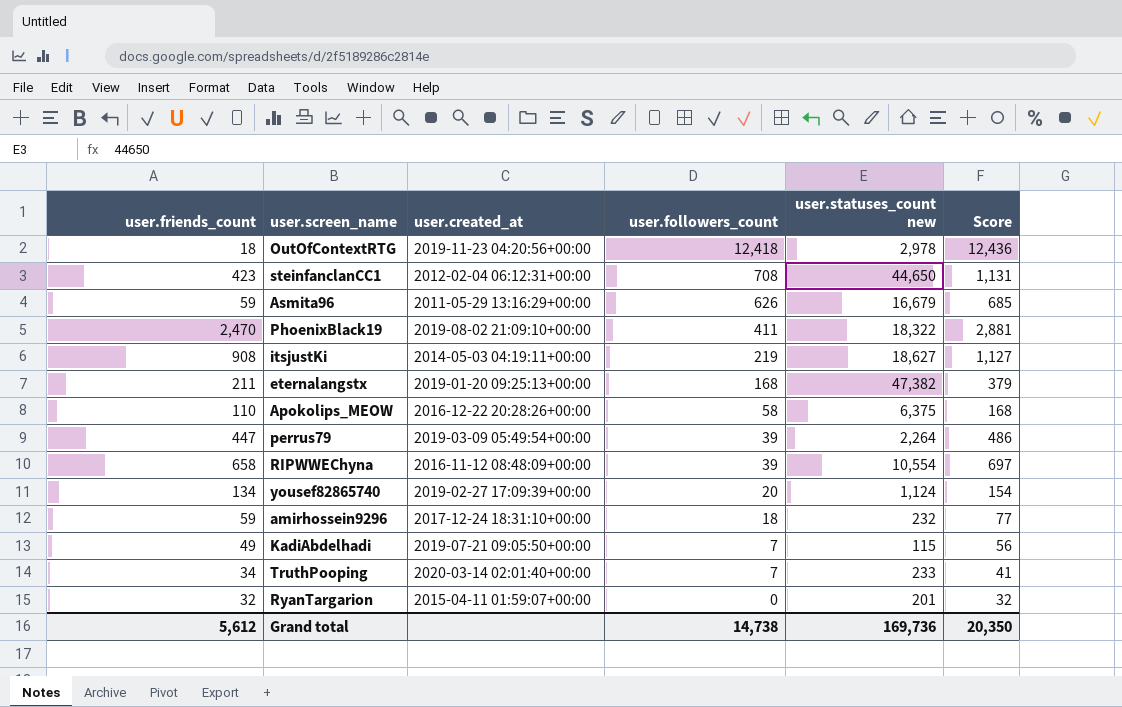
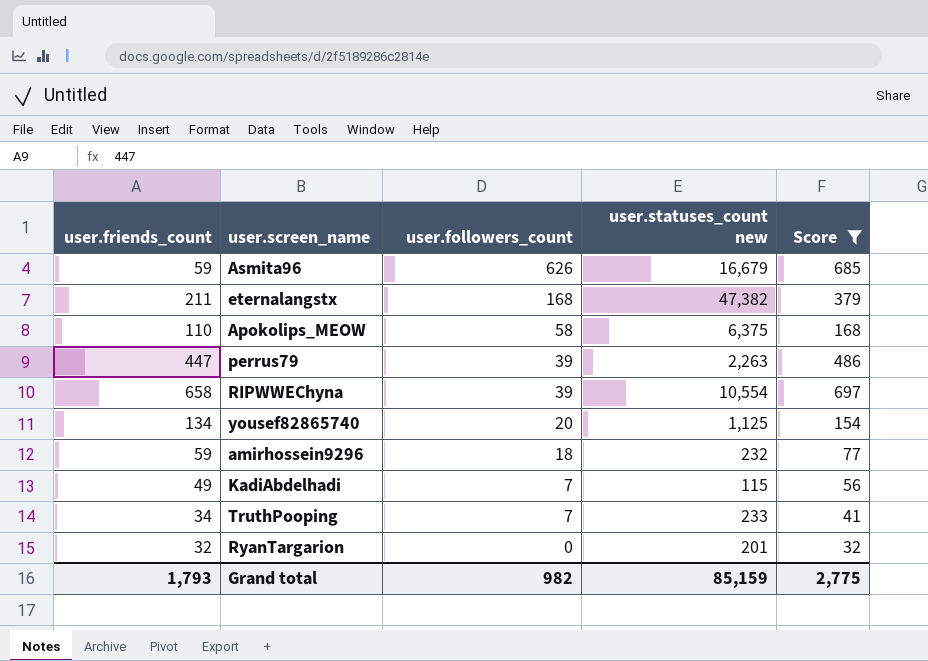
filter: none -> Score <= 697
column user.created_at | position: 3 -> none
perrus79 | user.statuses_count new: 2,264 -> 2,263
yousef82865740 | user.statuses_count new: 1,124 -> 1,125
Grand total | user.friends_count: 5,612 -> 1,793
Grand total | user.followers_count: 14,738 -> 982
Grand total | user.statuses_count new: 169,736 -> 85,159
Grand total | Score: 20,350 -> 2,775

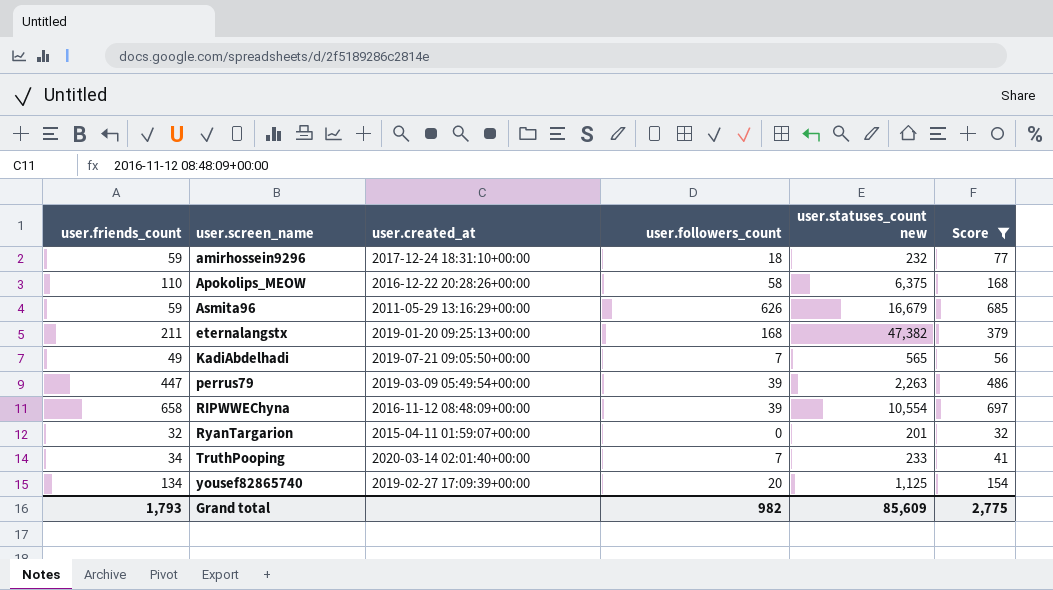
row order: user.followers_count descending -> user.screen_name ascending
column user.created_at | position: none -> 3
KadiAbdelhadi | user.statuses_count new: 115 -> 565
Grand total | user.statuses_count new: 85,159 -> 85,609

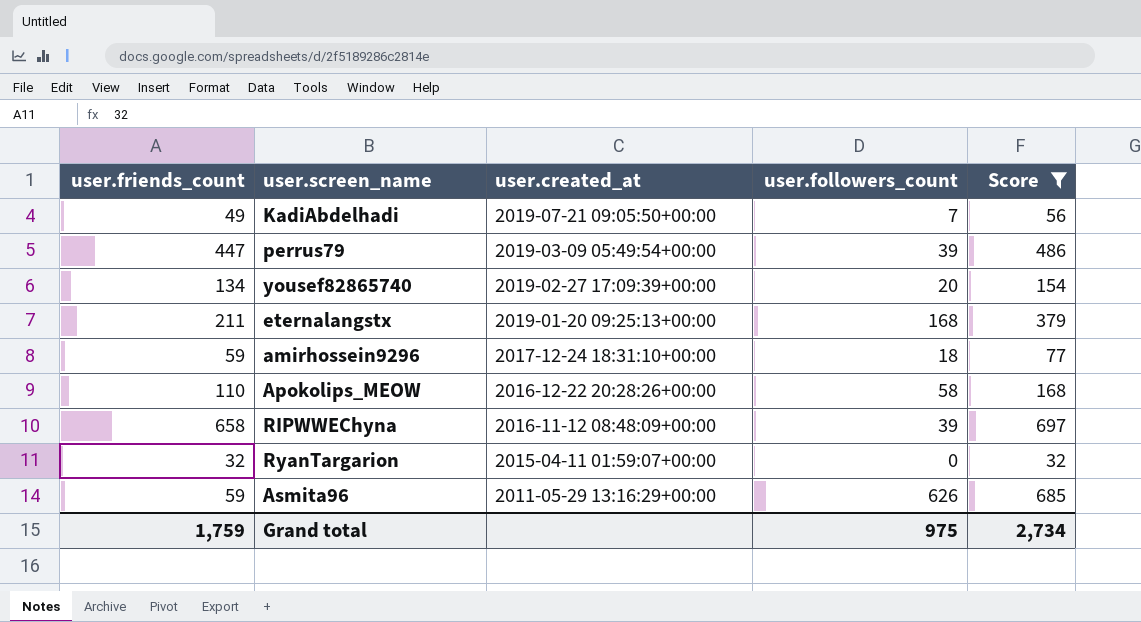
row order: user.screen_name ascending -> user.created_at descending
column user.statuses_count new | position: 5 -> none
row TruthPooping: 34 | 2020-03-14 02:01:40+00:00 | 7 | 233 | 41 -> none
Grand total | user.friends_count: 1,793 -> 1,759
Grand total | user.followers_count: 982 -> 975
Grand total | Score: 2,775 -> 2,734

